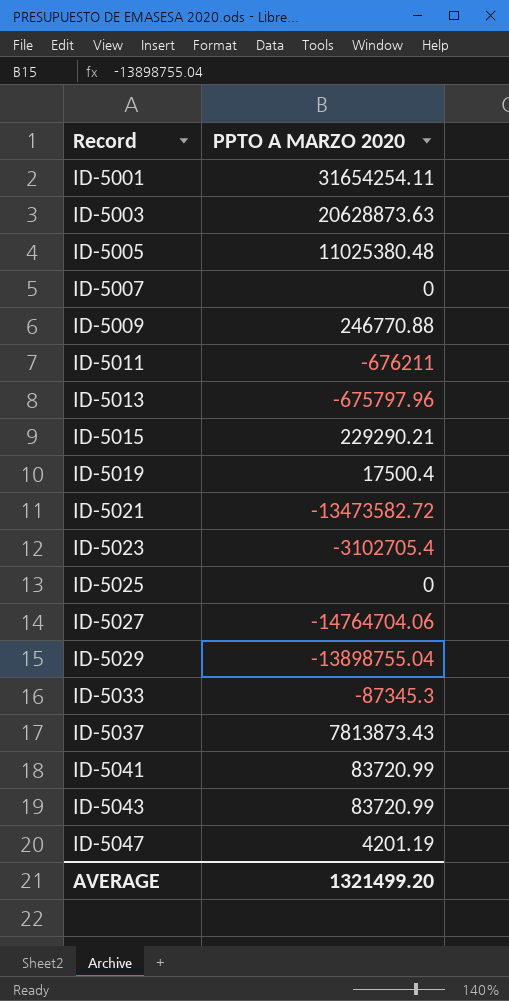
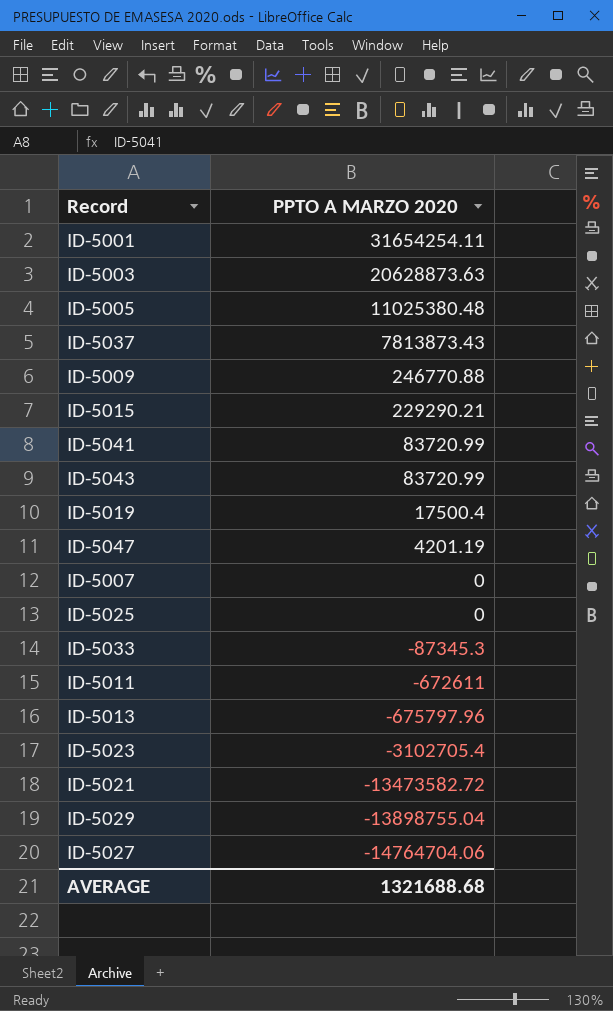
row order: Record ascending -> PPTO A MARZO 2020 descending
ID-5011 | PPTO A MARZO 2020: -676211 -> -672611
AVERAGE | PPTO A MARZO 2020: 1321499.20 -> 1321688.68

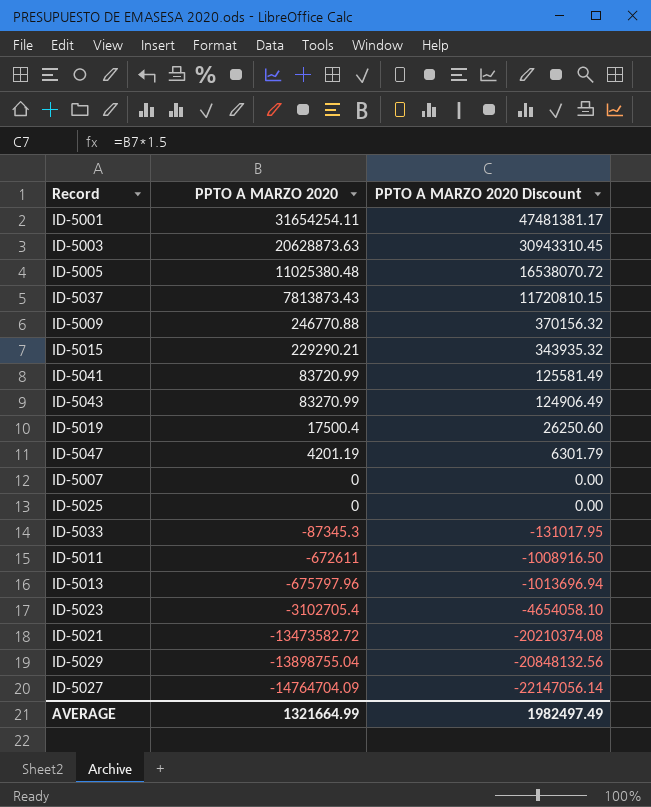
column PPTO A MARZO 2020 Discount | formula: none -> [PPTO A MARZO 2020] * 1.5
ID-5043 | PPTO A MARZO 2020: 83720.99 -> 83270.99
ID-5027 | PPTO A MARZO 2020: -14764704.06 -> -14764704.09
AVERAGE | PPTO A MARZO 2020: 1321688.68 -> 1321664.99

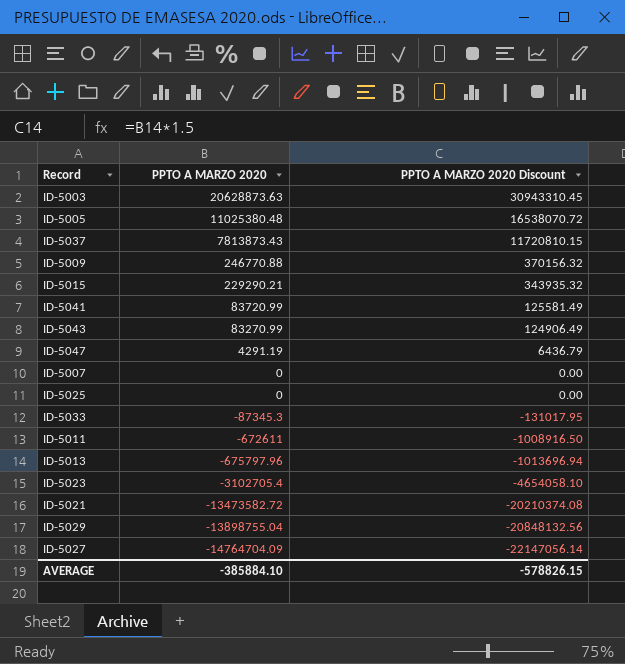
row ID-5001: 31654254.11 | 47481381.17 -> none
row ID-5019: 17500.4 | 26250.60 -> none
ID-5047 | PPTO A MARZO 2020: 4201.19 -> 4291.19
ID-5047 | PPTO A MARZO 2020 Discount: 6301.79 -> 6436.79
AVERAGE | PPTO A MARZO 2020: 1321664.99 -> -385884.10
AVERAGE | PPTO A MARZO 2020 Discount: 1982497.49 -> -578826.15

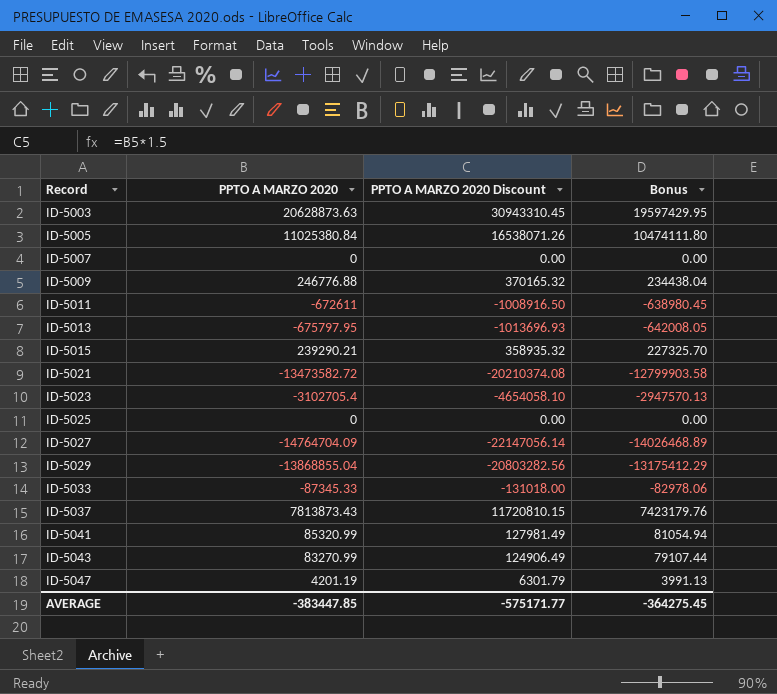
row order: PPTO A MARZO 2020 descending -> Record ascending
column Bonus | formula: none -> [PPTO A MARZO 2020] * 0.95
ID-5005 | PPTO A MARZO 2020: 11025380.48 -> 11025380.84
ID-5005 | PPTO A MARZO 2020 Discount: 16538070.72 -> 16538071.26
ID-5009 | PPTO A MARZO 2020: 246770.88 -> 246776.88
ID-5009 | PPTO A MARZO 2020 Discount: 370156.32 -> 370165.32
ID-5013 | PPTO A MARZO 2020: -675797.96 -> -675797.95
ID-5013 | PPTO A MARZO 2020 Discount: -1013696.94 -> -1013696.93
ID-5015 | PPTO A MARZO 2020: 229290.21 -> 239290.21
ID-5015 | PPTO A MARZO 2020 Discount: 343935.32 -> 358935.32
ID-5029 | PPTO A MARZO 2020: -13898755.04 -> -13868855.04
ID-5029 | PPTO A MARZO 2020 Discount: -20848132.56 -> -20803282.56
ID-5033 | PPTO A MARZO 2020: -87345.3 -> -87345.33
ID-5033 | PPTO A MARZO 2020 Discount: -131017.95 -> -131018.00
ID-5041 | PPTO A MARZO 2020: 83720.99 -> 85320.99
ID-5041 | PPTO A MARZO 2020 Discount: 125581.49 -> 127981.49
ID-5047 | PPTO A MARZO 2020: 4291.19 -> 4201.19
ID-5047 | PPTO A MARZO 2020 Discount: 6436.79 -> 6301.79
AVERAGE | PPTO A MARZO 2020: -385884.10 -> -383447.85
AVERAGE | PPTO A MARZO 2020 Discount: -578826.15 -> -575171.77

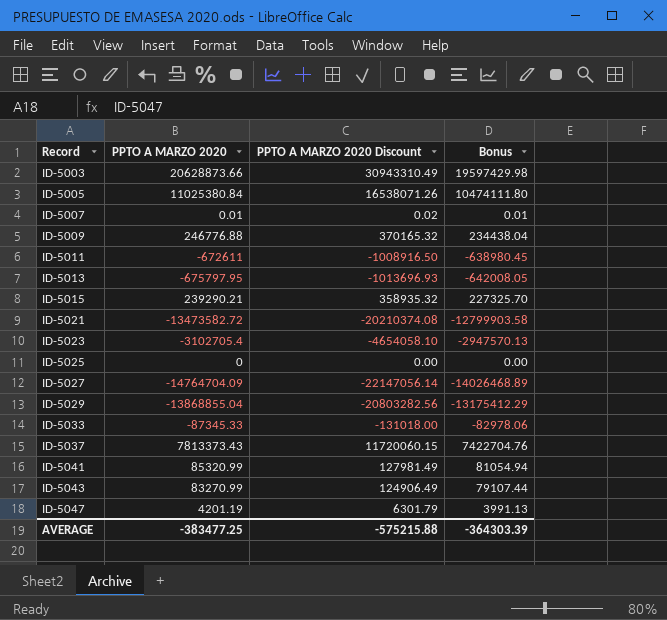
ID-5003 | PPTO A MARZO 2020: 20628873.63 -> 20628873.66
ID-5003 | PPTO A MARZO 2020 Discount: 30943310.45 -> 30943310.49
ID-5003 | Bonus: 19597429.95 -> 19597429.98
ID-5007 | PPTO A MARZO 2020: 0 -> 0.01
ID-5007 | PPTO A MARZO 2020 Discount: 0.00 -> 0.02
ID-5007 | Bonus: 0.00 -> 0.01
ID-5037 | PPTO A MARZO 2020: 7813873.43 -> 7813373.43
ID-5037 | PPTO A MARZO 2020 Discount: 11720810.15 -> 11720060.15
ID-5037 | Bonus: 7423179.76 -> 7422704.76
AVERAGE | PPTO A MARZO 2020: -383447.85 -> -383477.25
AVERAGE | PPTO A MARZO 2020 Discount: -575171.77 -> -575215.88
AVERAGE | Bonus: -364275.45 -> -364303.39

